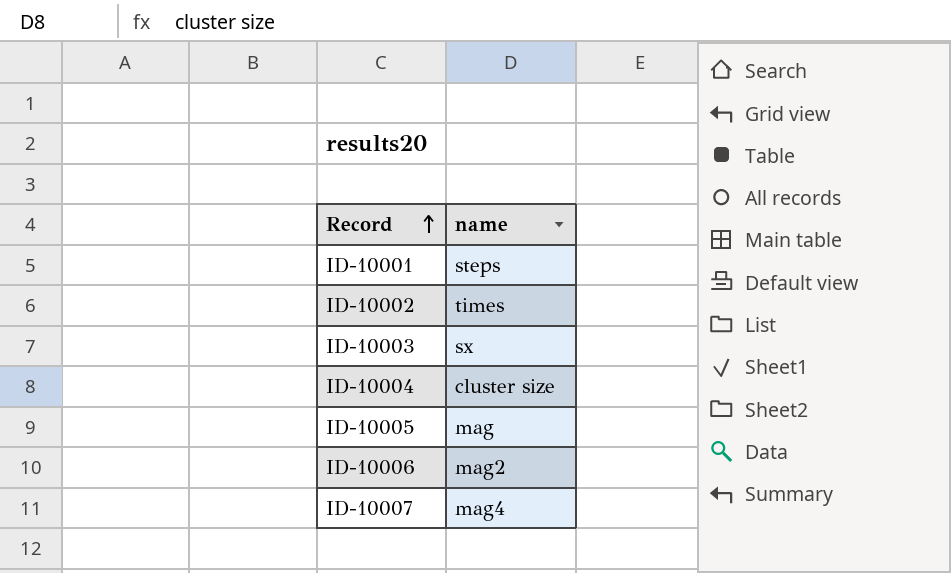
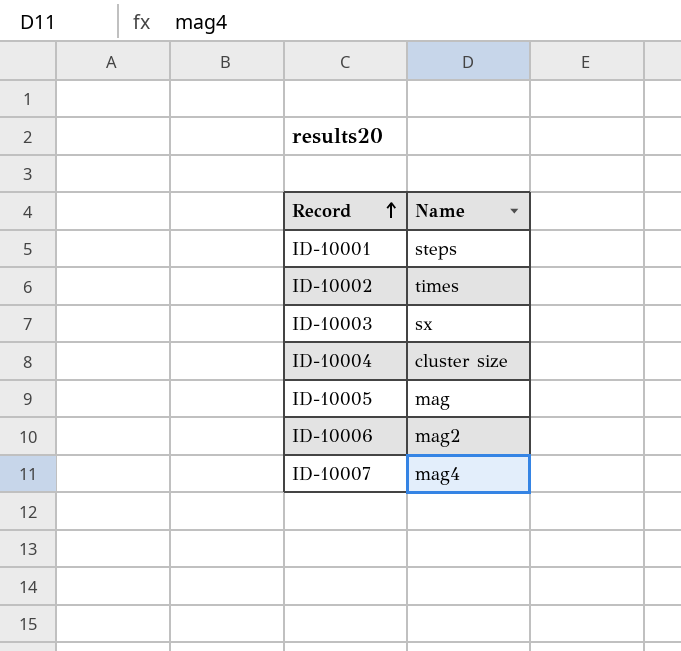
column name: name -> Name

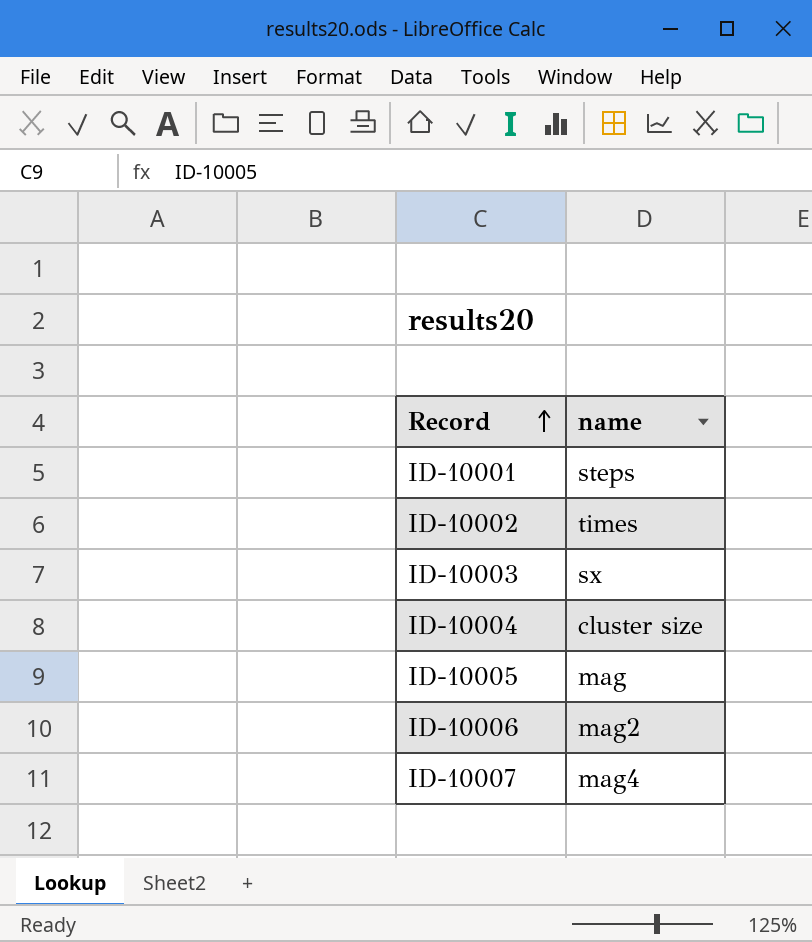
column name: Name -> name

